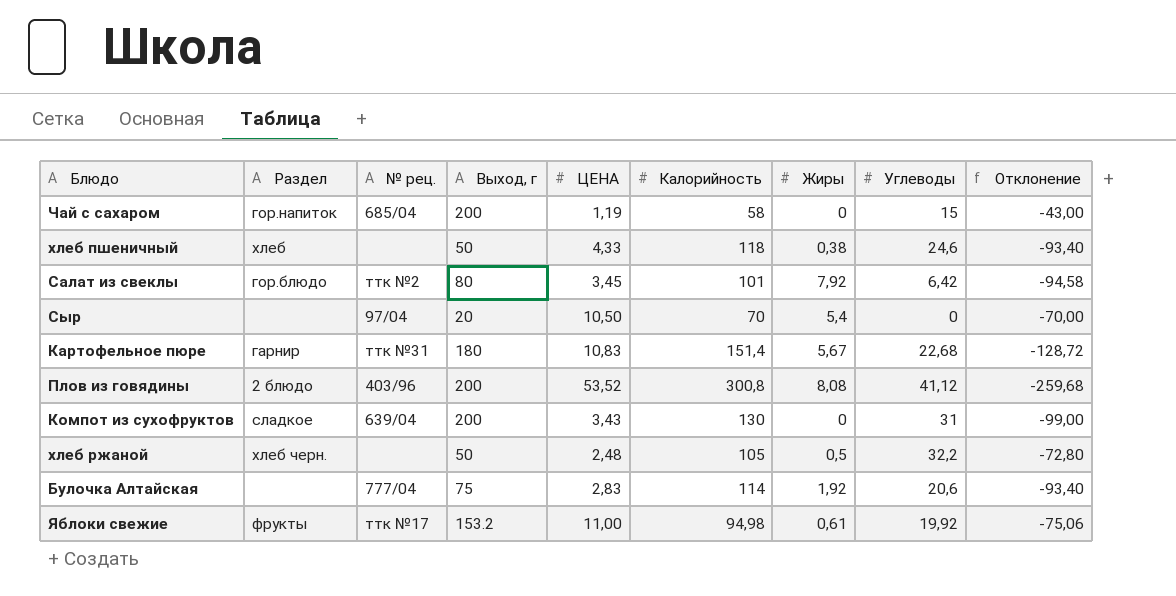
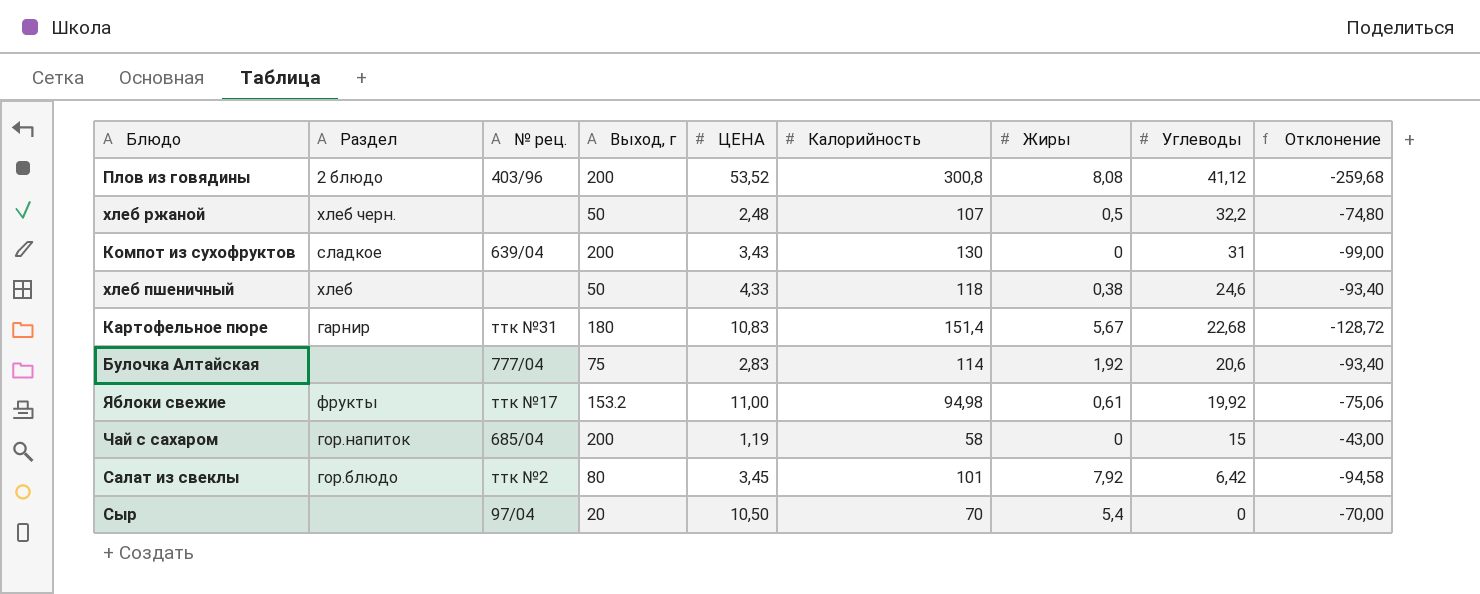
row order: none -> Углеводы descending
хлеб ржаной | Калорийность: 105 -> 107
хлеб ржаной | Отклонение: -72,80 -> -74,80

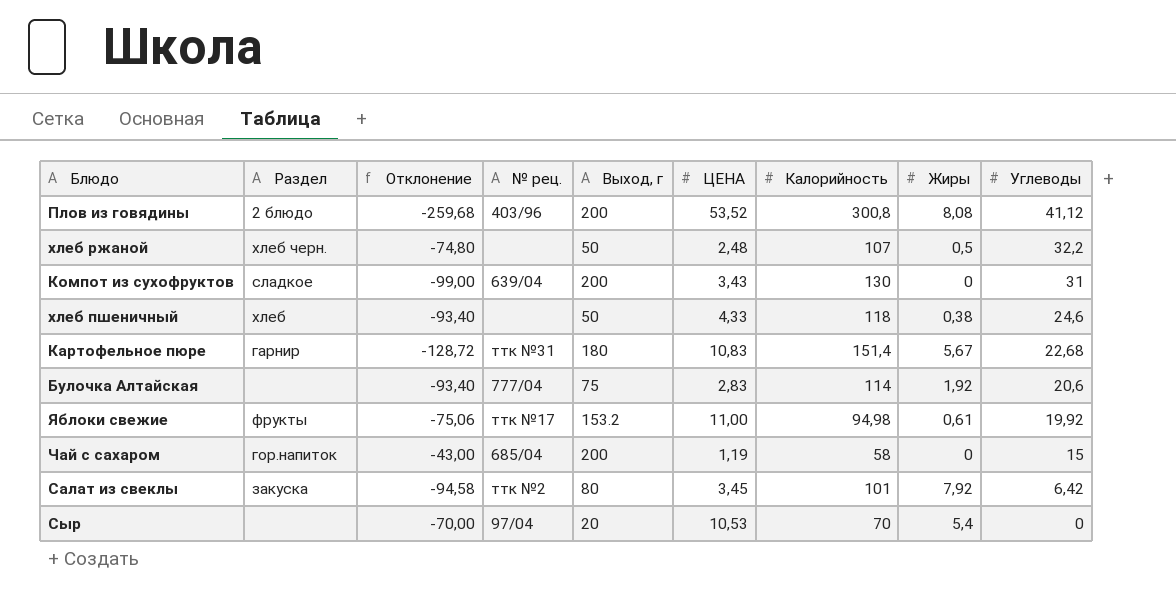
column Отклонение | position: 9 -> 3
Салат из свеклы | Раздел: гор.блюдо -> закуска
Сыр | ЦЕНА: 10,50 -> 10,53

